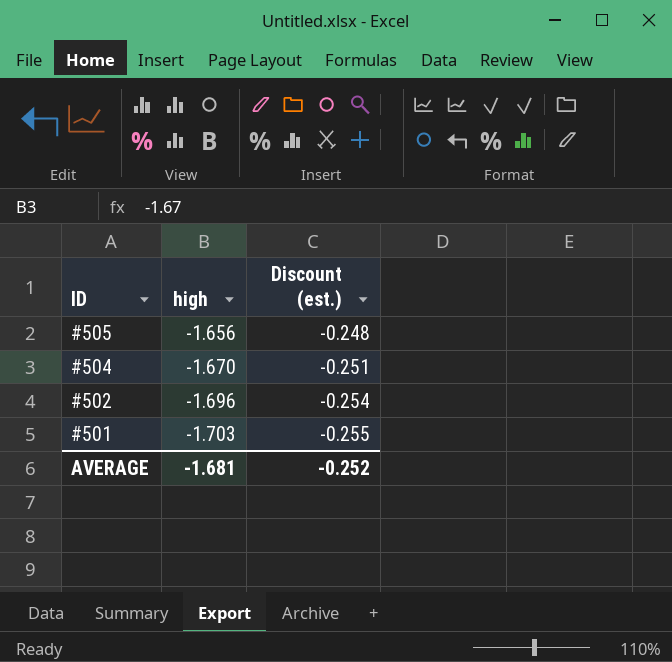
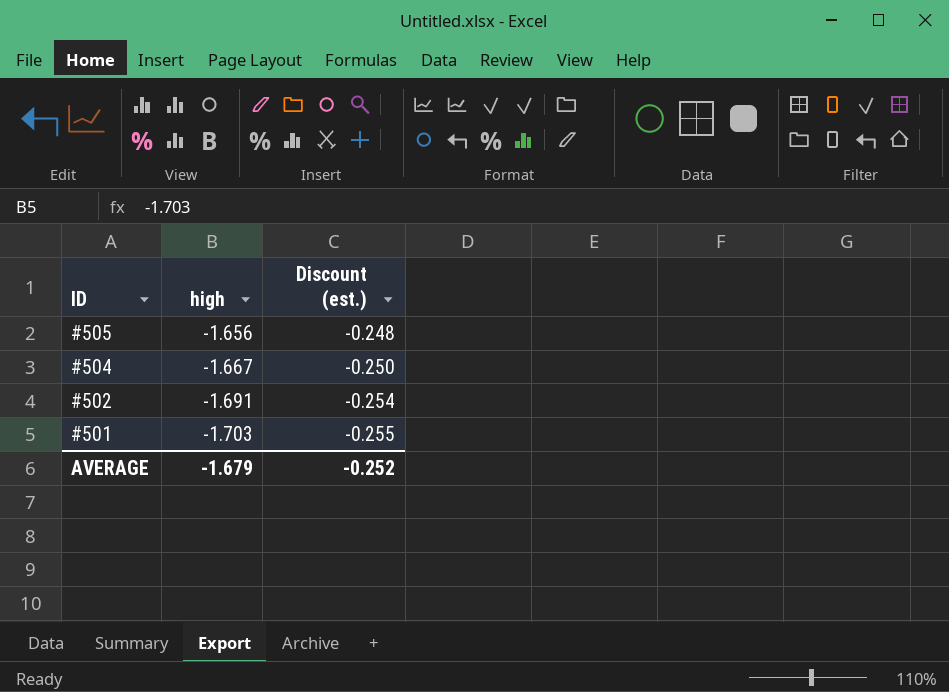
#504 | high: -1.670 -> -1.667
#504 | Discount (est.): -0.251 -> -0.250
#502 | high: -1.696 -> -1.691
AVERAGE | high: -1.681 -> -1.679

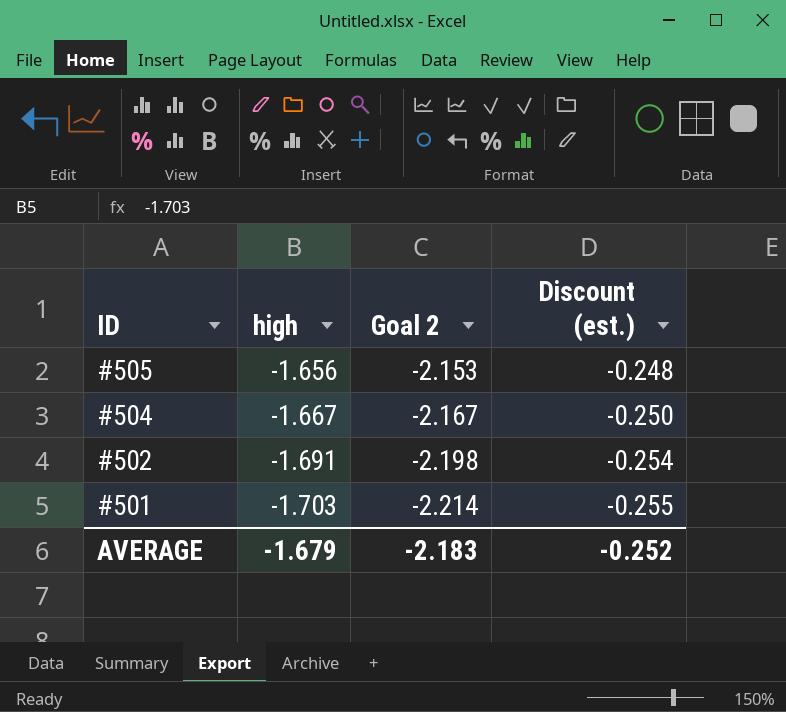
column Goal 2 | formula: none -> [high] * 1.3

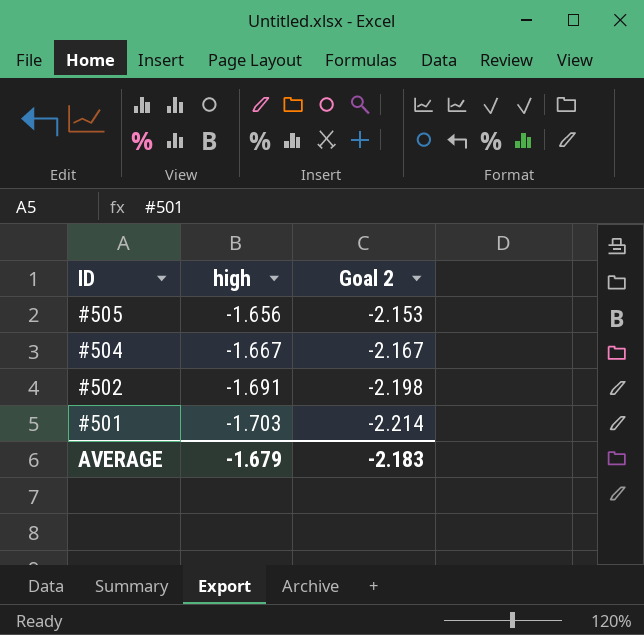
column Discount (est.) | formula: [high] * 0.15 -> none

